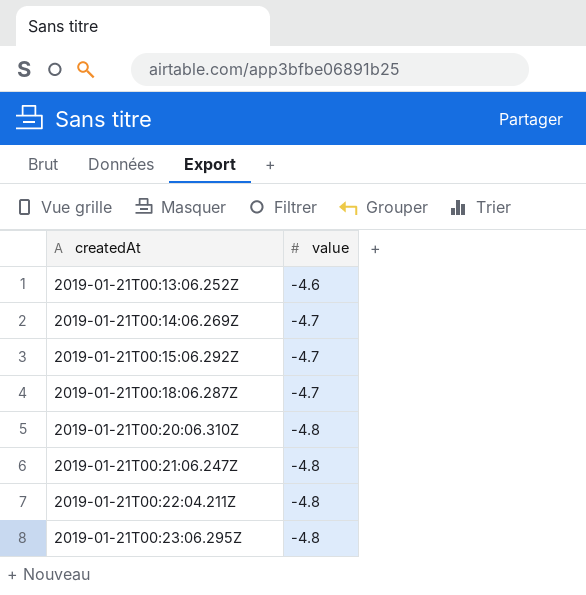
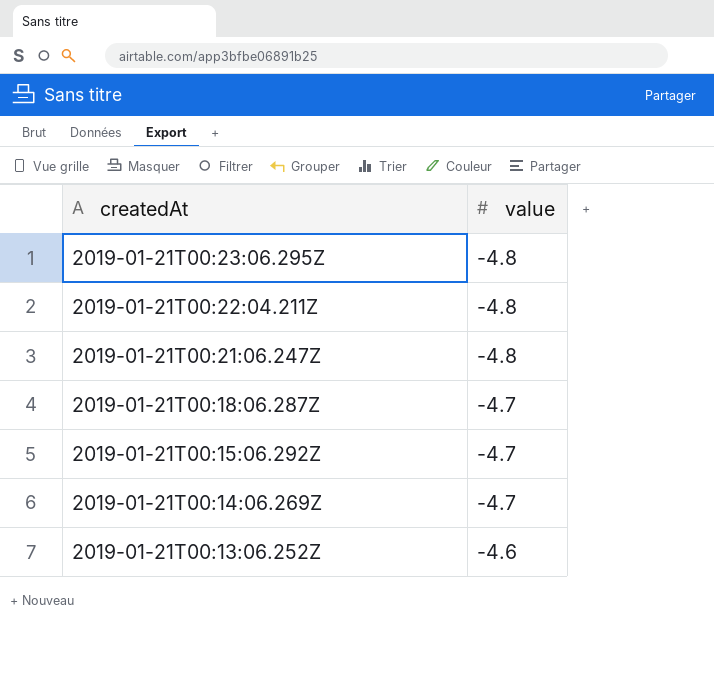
row order: createdAt ascending -> createdAt descending
row 2019-01-21T00:20:06.310Z: -4.8 -> none

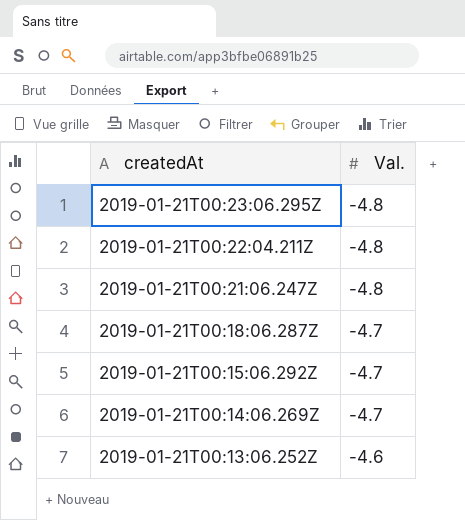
column name: value -> Val.

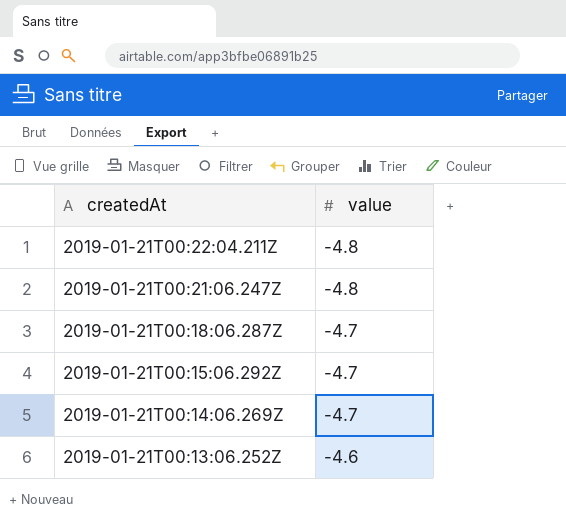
column name: Val. -> value
row 2019-01-21T00:23:06.295Z: -4.8 -> none

